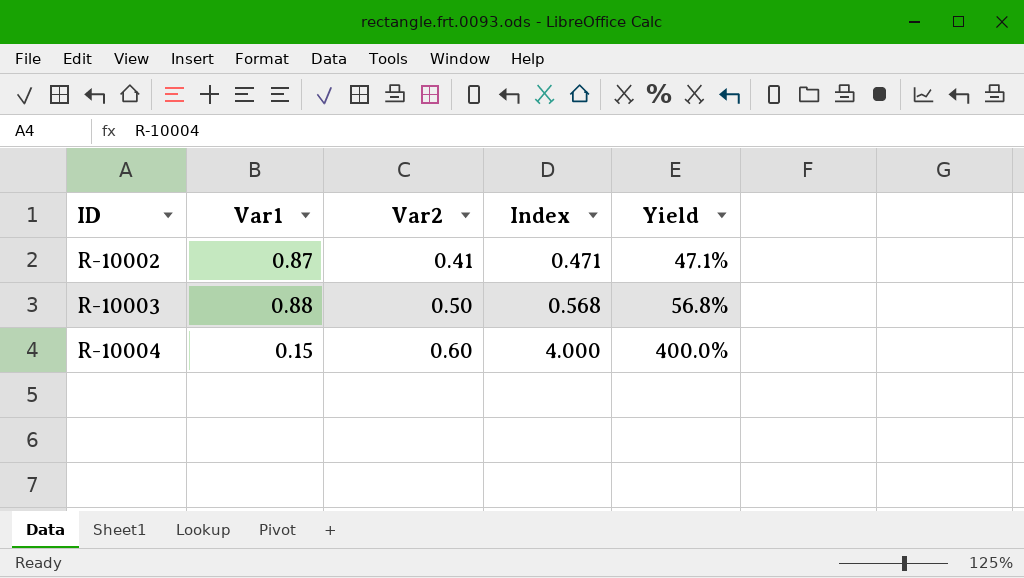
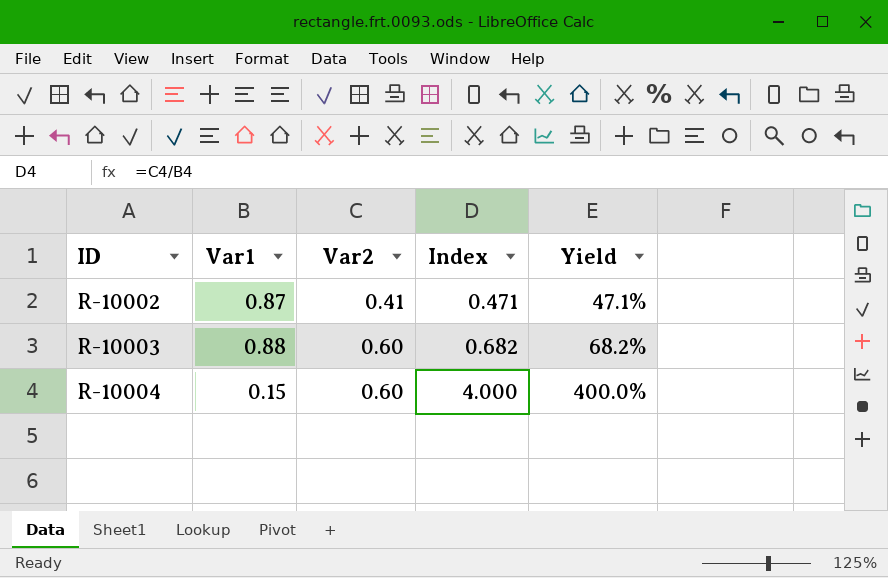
R-10003 | Var2: 0.50 -> 0.60
R-10003 | Index: 0.568 -> 0.682
R-10003 | Yield: 56.8% -> 68.2%

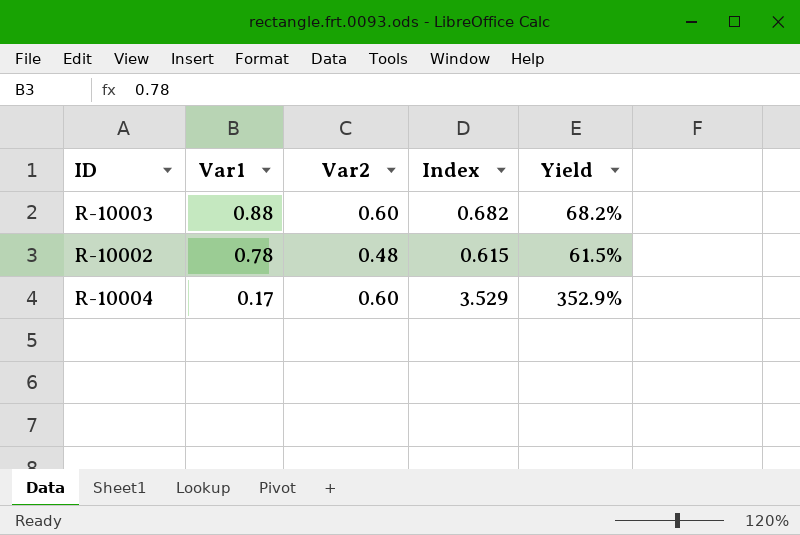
row order: ID ascending -> Var1 descending
R-10002 | Var1: 0.87 -> 0.78
R-10002 | Var2: 0.41 -> 0.48
R-10002 | Index: 0.471 -> 0.615
R-10002 | Yield: 47.1% -> 61.5%
R-10004 | Var1: 0.15 -> 0.17
R-10004 | Index: 4.000 -> 3.529
R-10004 | Yield: 400.0% -> 352.9%

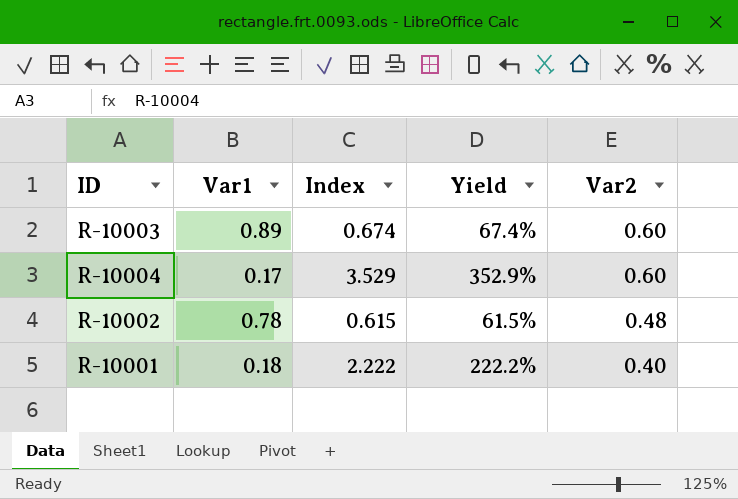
row order: Var1 descending -> Var2 descending
column Var2 | position: 3 -> 5
R-10003 | Var1: 0.88 -> 0.89
R-10003 | Index: 0.682 -> 0.674
R-10003 | Yield: 68.2% -> 67.4%
row R-10001: none -> 0.18 | 2.222 | 222.2% | 0.40

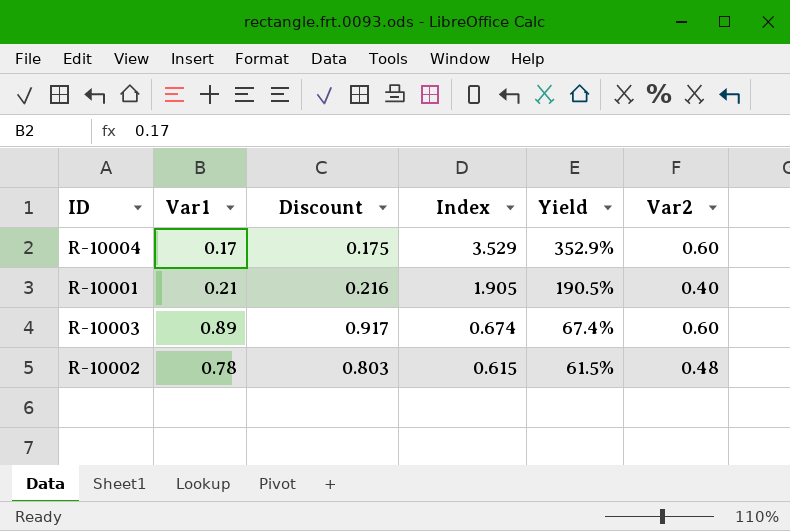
row order: Var2 descending -> Index descending
column Discount | formula: none -> [Var1] * 1.03
R-10001 | Var1: 0.18 -> 0.21
R-10001 | Index: 2.222 -> 1.905
R-10001 | Yield: 222.2% -> 190.5%

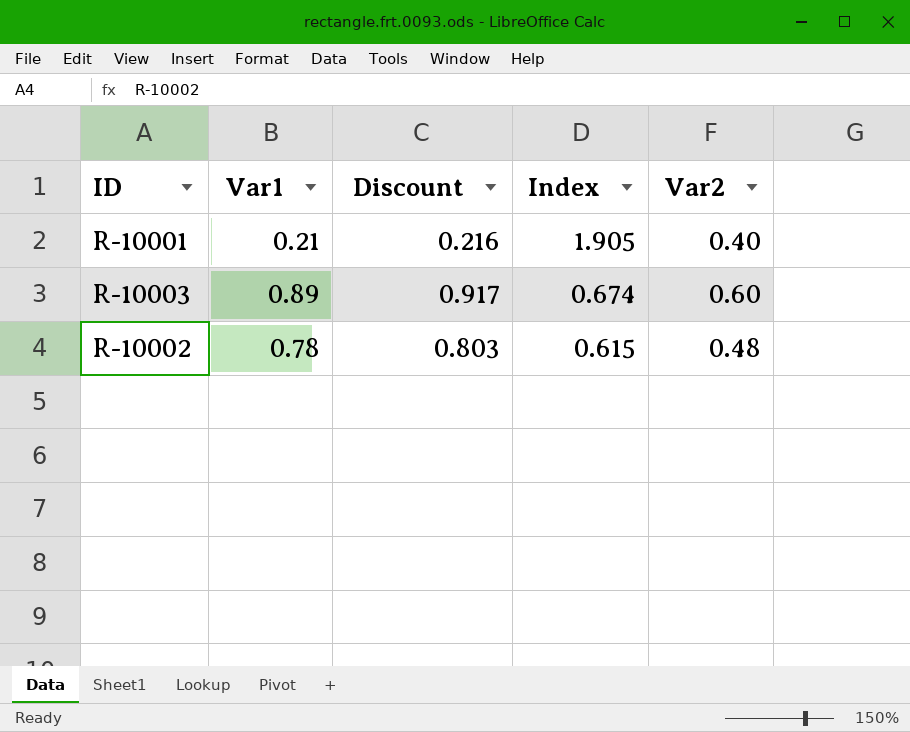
column Yield | formula: [Var2] / [Var1] -> none
row R-10004: 0.17 | 0.175 | 3.529 | 352.9% | 0.60 -> none

